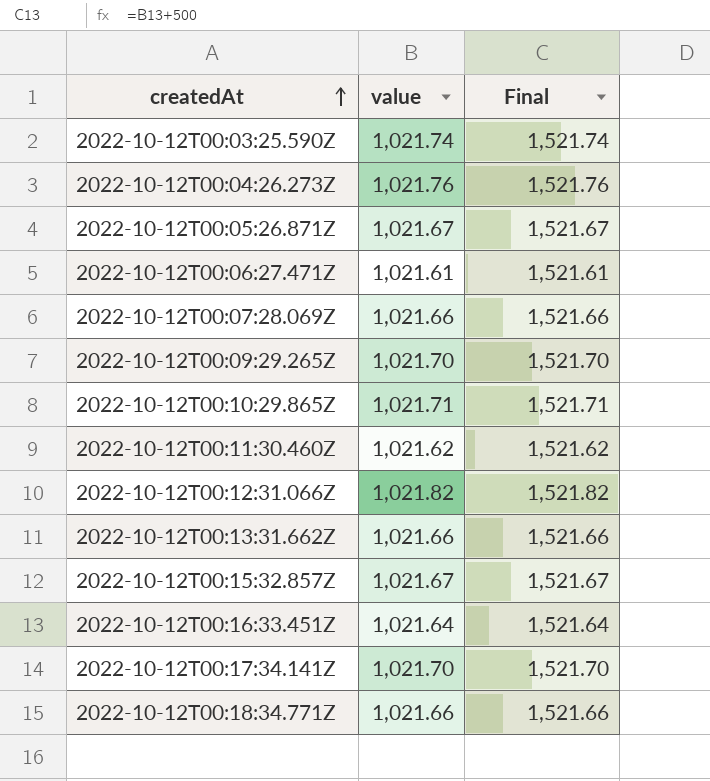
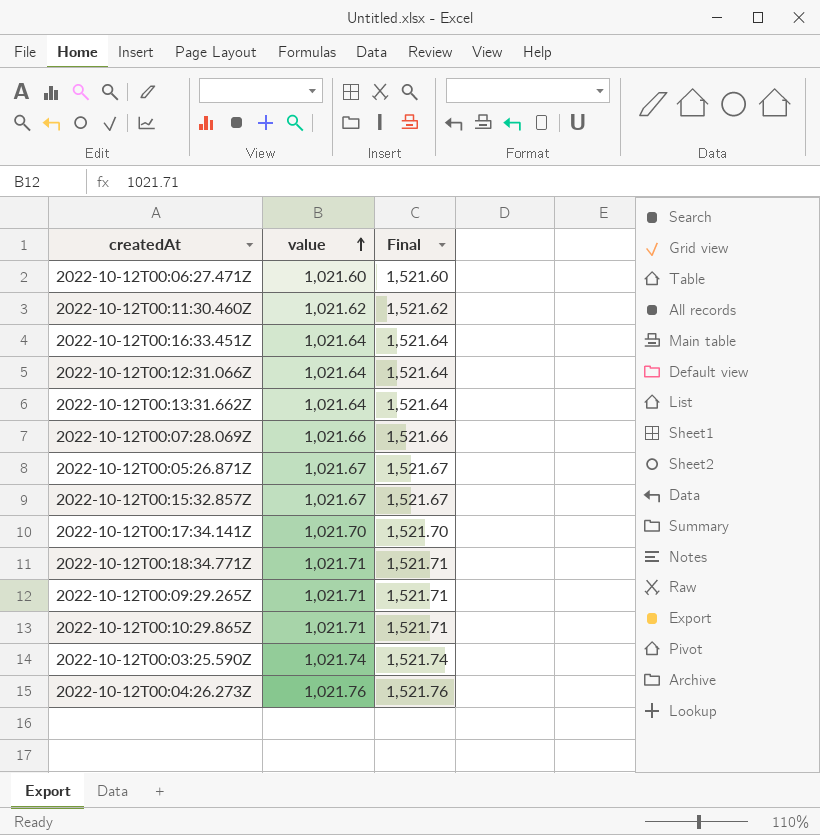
row order: createdAt ascending -> value ascending
2022-10-12T00:06:27.471Z | value: 1,021.61 -> 1,021.60
2022-10-12T00:06:27.471Z | Final: 1,521.61 -> 1,521.60
2022-10-12T00:12:31.066Z | value: 1,021.82 -> 1,021.64
2022-10-12T00:12:31.066Z | Final: 1,521.82 -> 1,521.64
2022-10-12T00:13:31.662Z | value: 1,021.66 -> 1,021.64
2022-10-12T00:13:31.662Z | Final: 1,521.66 -> 1,521.64
2022-10-12T00:18:34.771Z | value: 1,021.66 -> 1,021.71
2022-10-12T00:18:34.771Z | Final: 1,521.66 -> 1,521.71
2022-10-12T00:09:29.265Z | value: 1,021.70 -> 1,021.71
2022-10-12T00:09:29.265Z | Final: 1,521.70 -> 1,521.71

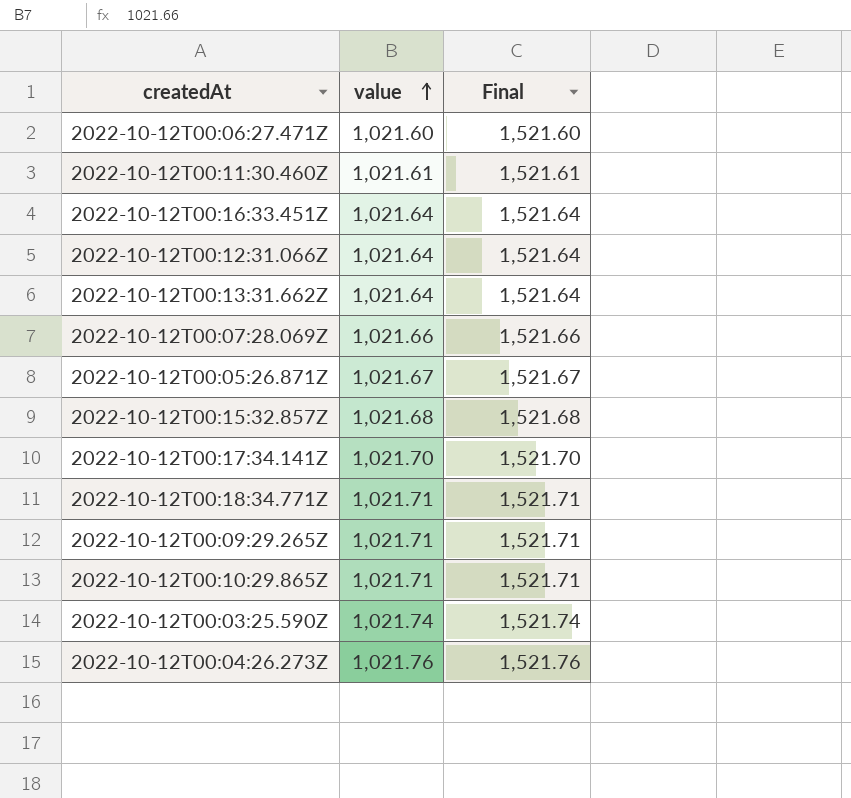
2022-10-12T00:11:30.460Z | value: 1,021.62 -> 1,021.61
2022-10-12T00:11:30.460Z | Final: 1,521.62 -> 1,521.61
2022-10-12T00:15:32.857Z | value: 1,021.67 -> 1,021.68
2022-10-12T00:15:32.857Z | Final: 1,521.67 -> 1,521.68

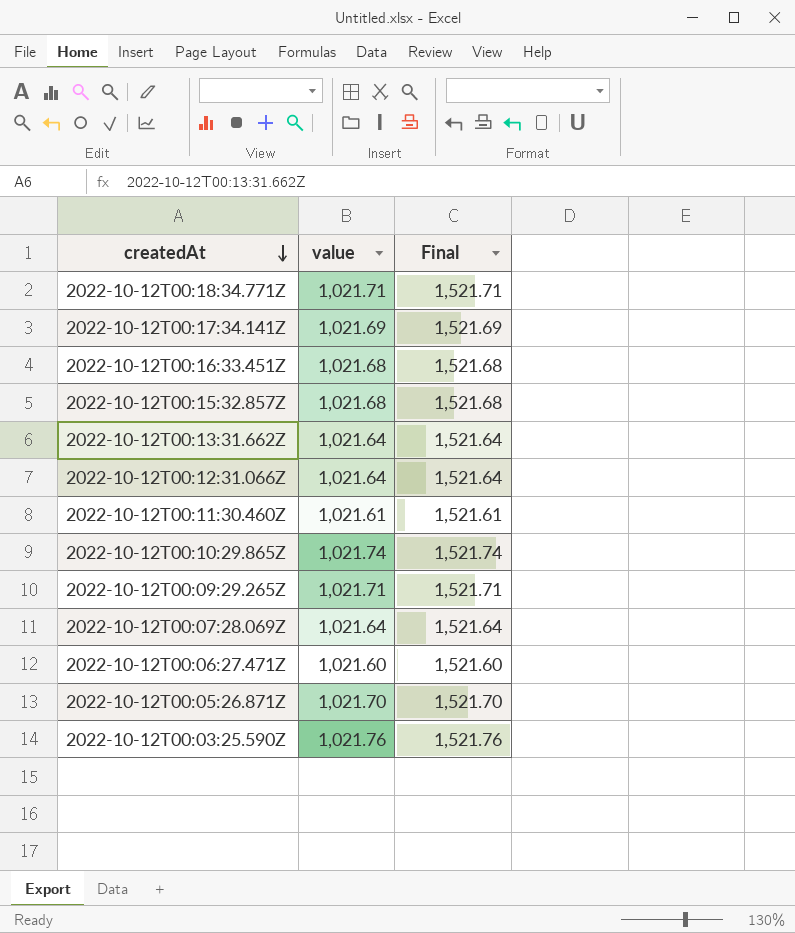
row order: value ascending -> createdAt descending
row 2022-10-12T00:04:26.273Z: 1,021.76 | 1,521.76 -> none
2022-10-12T00:17:34.141Z | value: 1,021.70 -> 1,021.69
2022-10-12T00:17:34.141Z | Final: 1,521.70 -> 1,521.69
2022-10-12T00:16:33.451Z | value: 1,021.64 -> 1,021.68
2022-10-12T00:16:33.451Z | Final: 1,521.64 -> 1,521.68
2022-10-12T00:10:29.865Z | value: 1,021.71 -> 1,021.74
2022-10-12T00:10:29.865Z | Final: 1,521.71 -> 1,521.74
2022-10-12T00:07:28.069Z | value: 1,021.66 -> 1,021.64
2022-10-12T00:07:28.069Z | Final: 1,521.66 -> 1,521.64
2022-10-12T00:05:26.871Z | value: 1,021.67 -> 1,021.70
2022-10-12T00:05:26.871Z | Final: 1,521.67 -> 1,521.70
2022-10-12T00:03:25.590Z | value: 1,021.74 -> 1,021.76
2022-10-12T00:03:25.590Z | Final: 1,521.74 -> 1,521.76

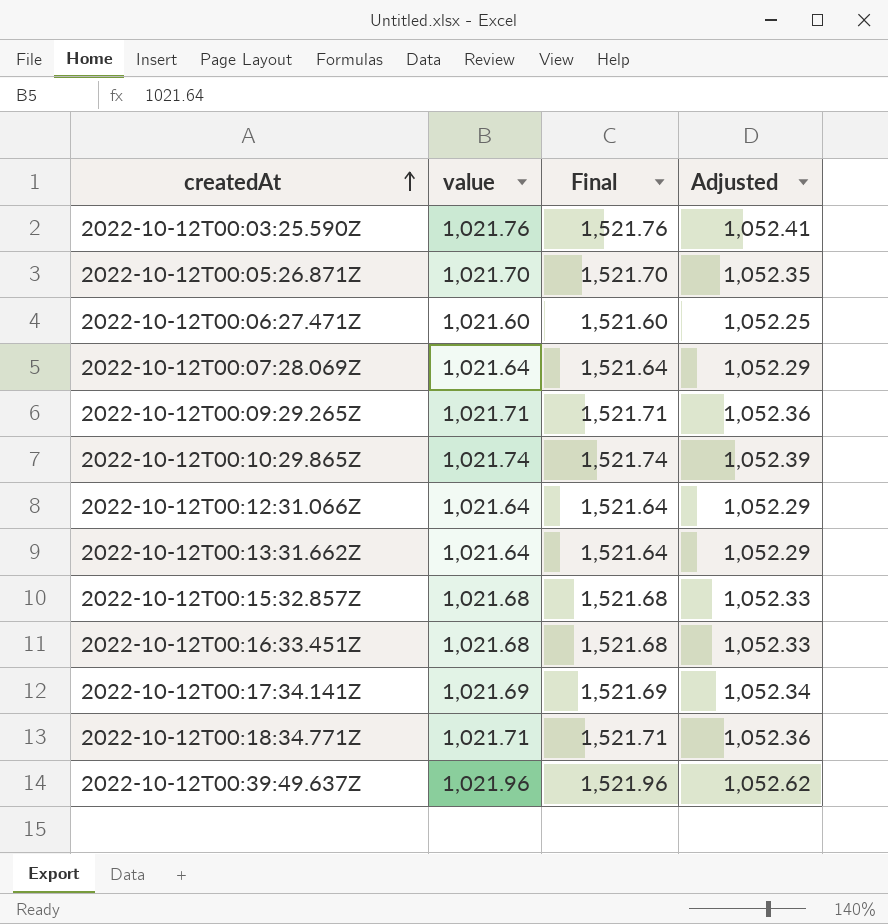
row order: createdAt descending -> createdAt ascending
column Adjusted | formula: none -> [value] * 1.03
row 2022-10-12T00:11:30.460Z: 1,021.61 | 1,521.61 -> none
row 2022-10-12T00:39:49.637Z: none -> 1,021.96 | 1,521.96 | 1,052.62

